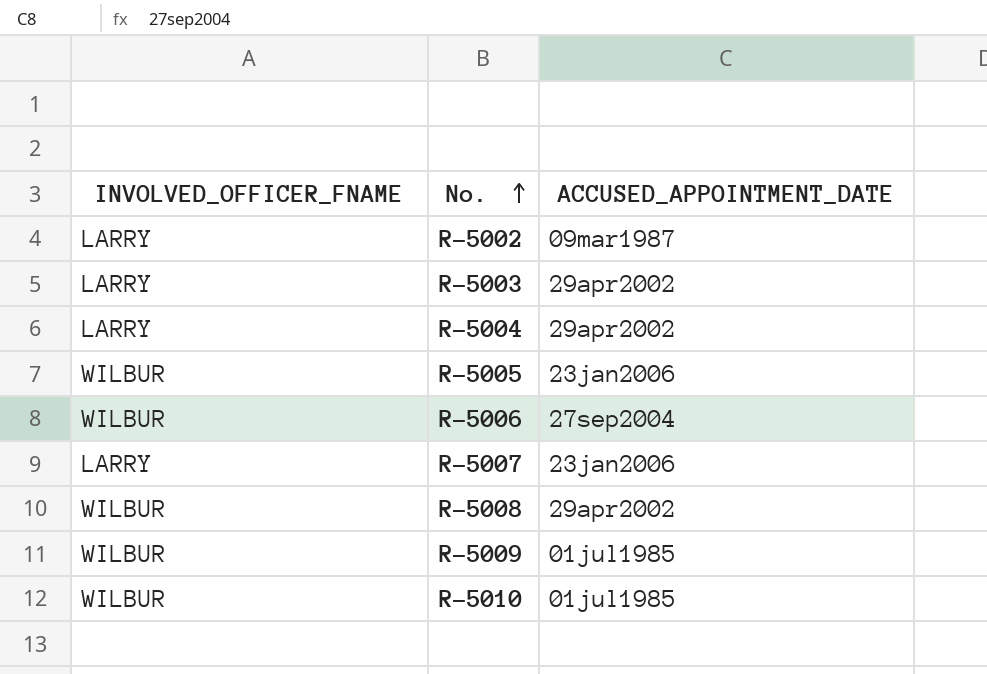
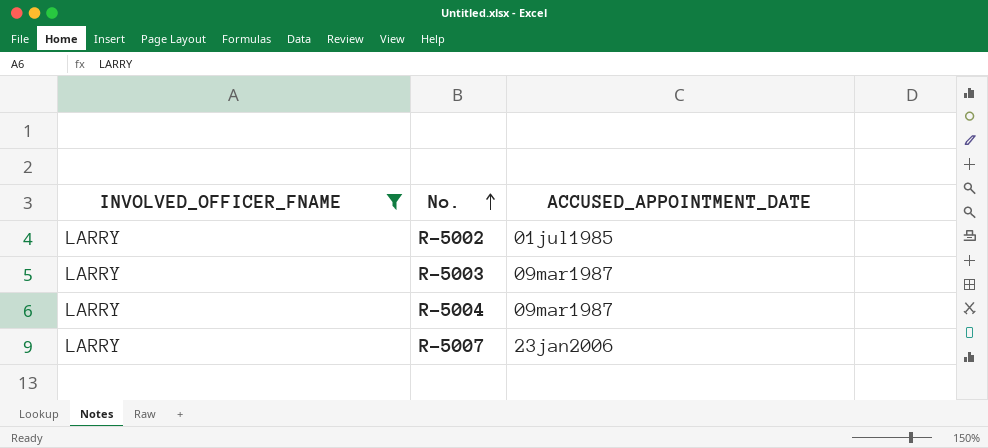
filter: none -> INVOLVED_OFFICER_FNAME = LARRY
R-5002 | ACCUSED_APPOINTMENT_DATE: 09mar1987 -> 01jul1985
R-5003 | ACCUSED_APPOINTMENT_DATE: 29apr2002 -> 09mar1987
R-5004 | ACCUSED_APPOINTMENT_DATE: 29apr2002 -> 09mar1987

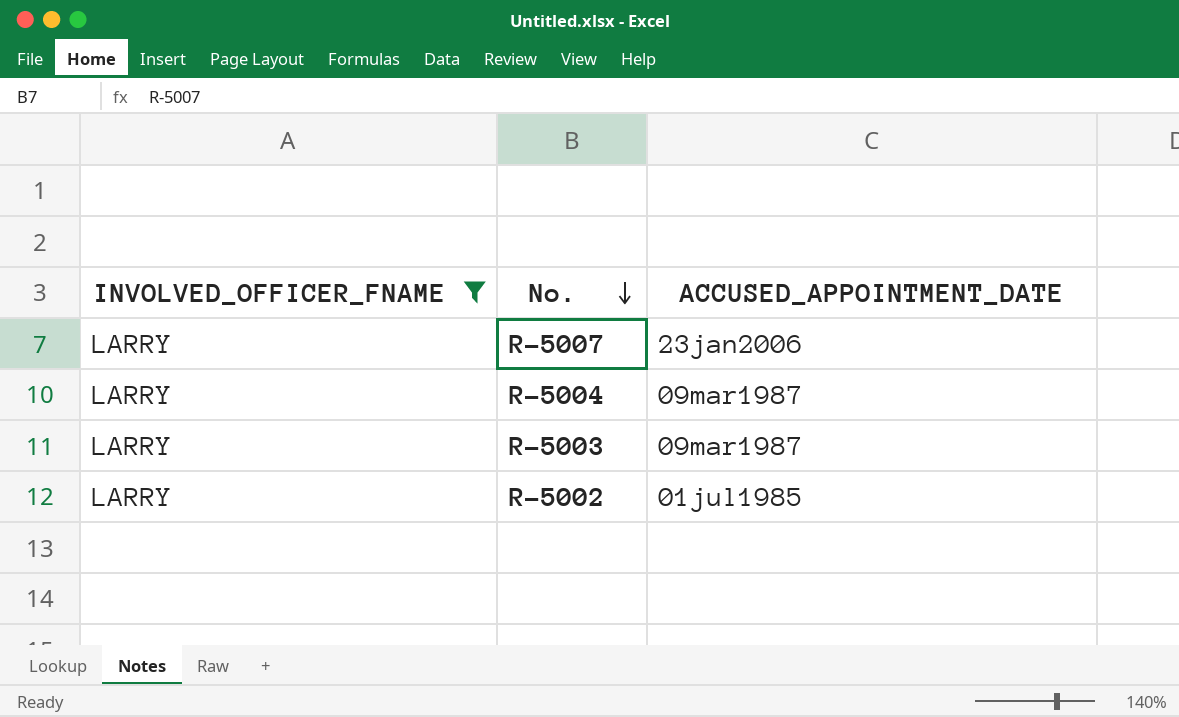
row order: No. ascending -> No. descending

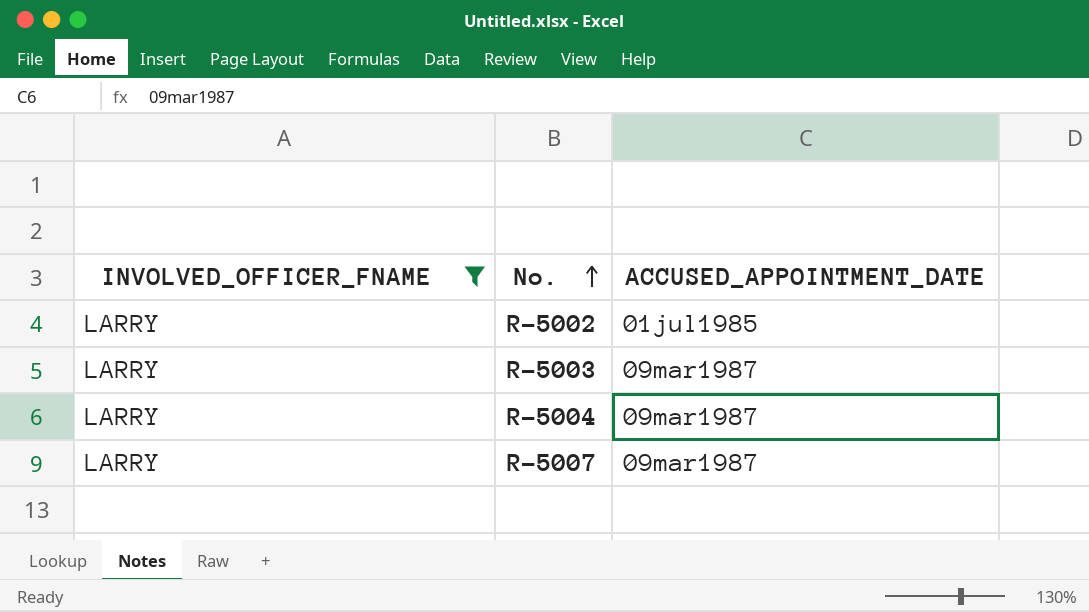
row order: No. descending -> No. ascending
R-5007 | ACCUSED_APPOINTMENT_DATE: 23jan2006 -> 09mar1987

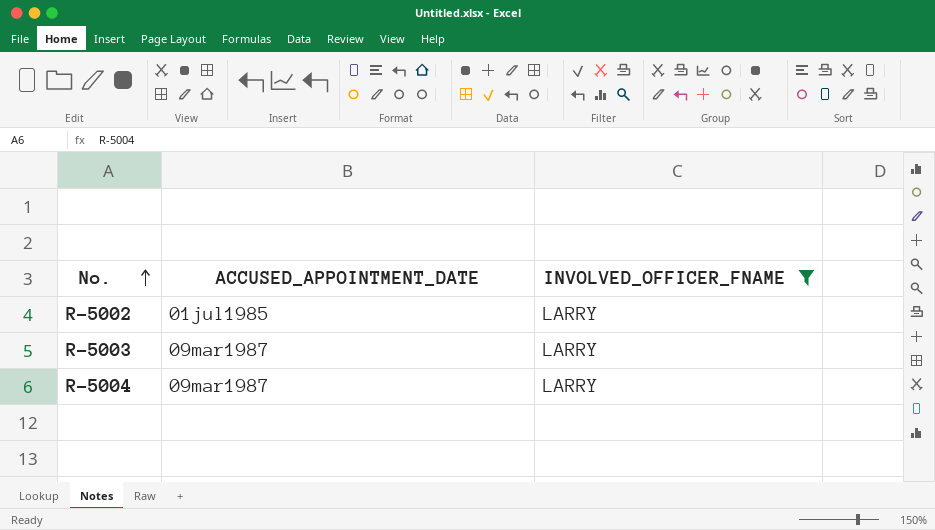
column INVOLVED_OFFICER_FNAME | position: 1 -> 3
row R-5007: LARRY | 09mar1987 -> none

